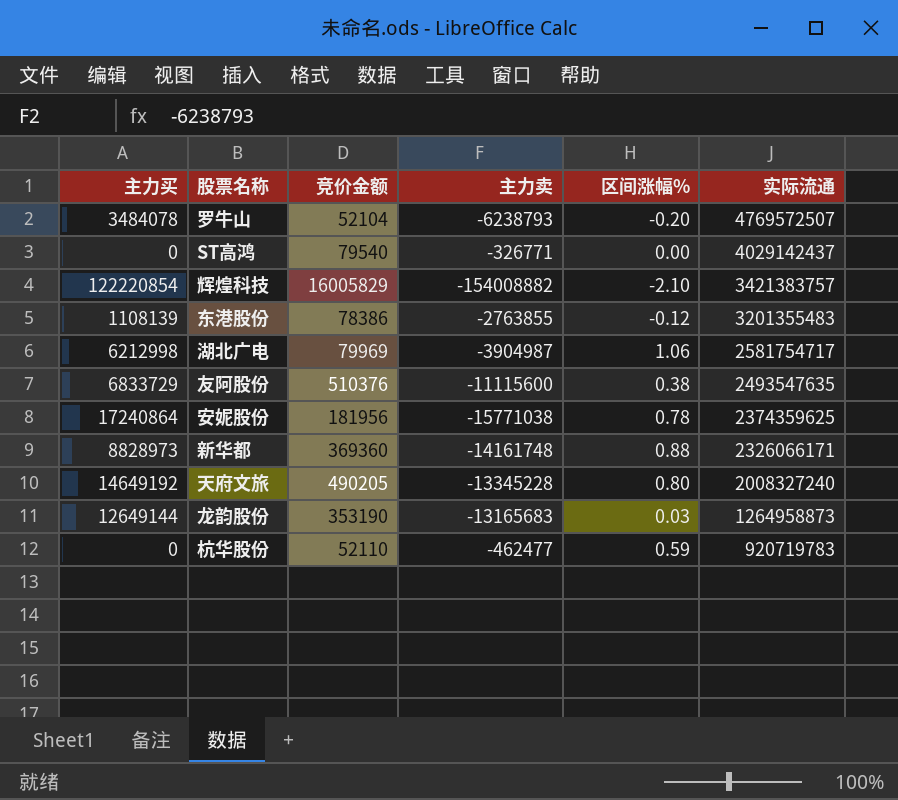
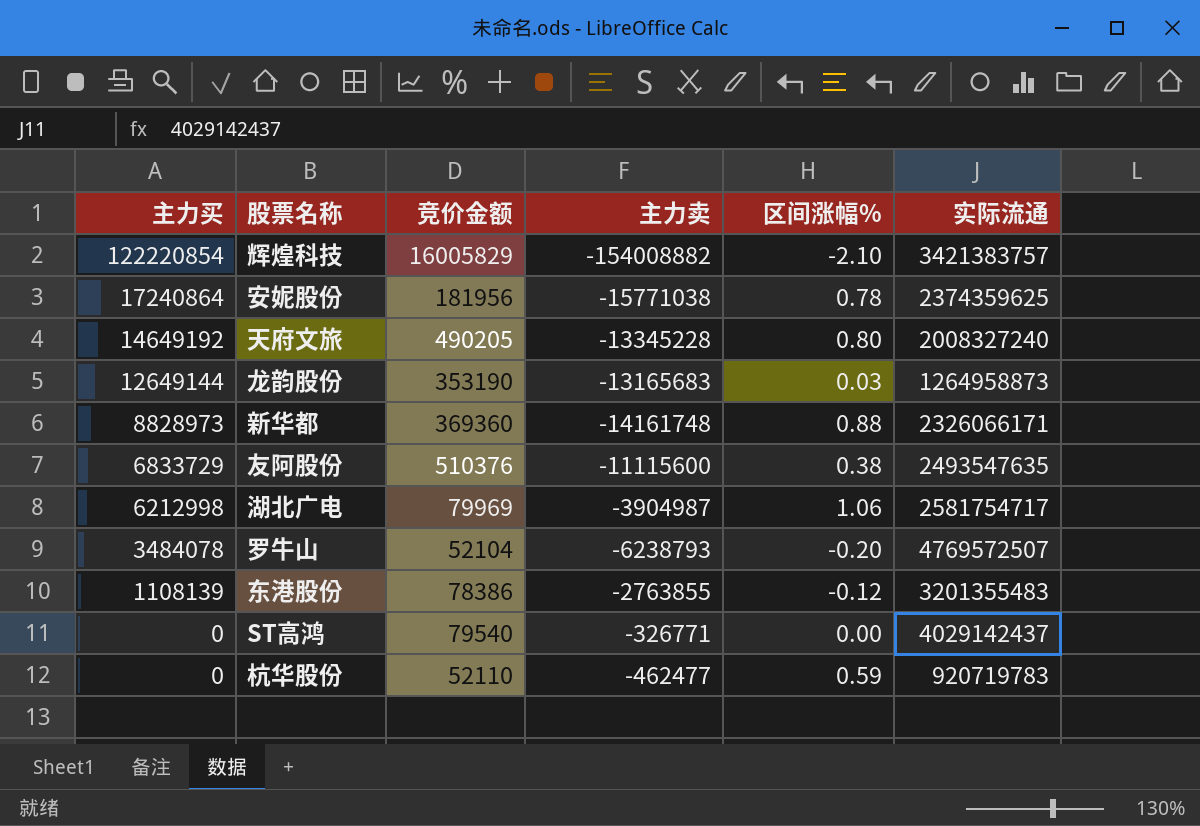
row order: 实际流通 descending -> 主力买 descending

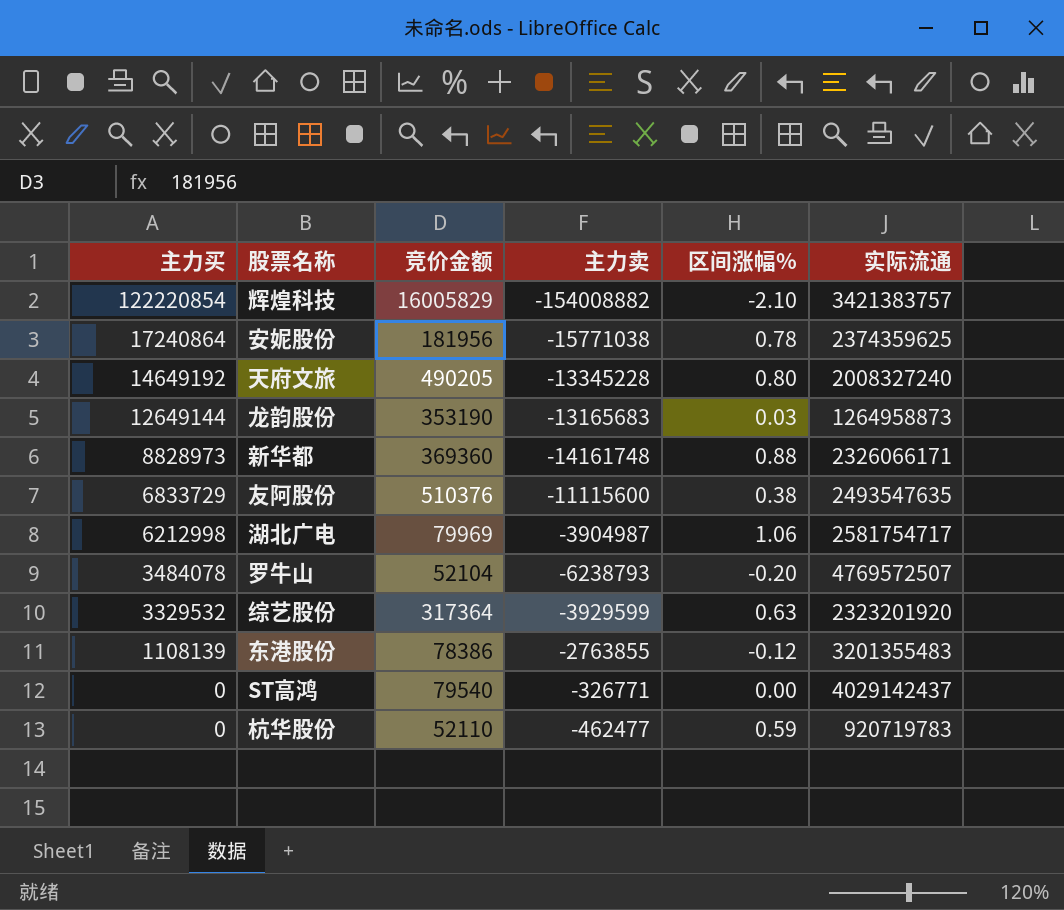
row 综艺股份: none -> 3329532 | 317364 | -3929599 | 0.63 | 2323201920

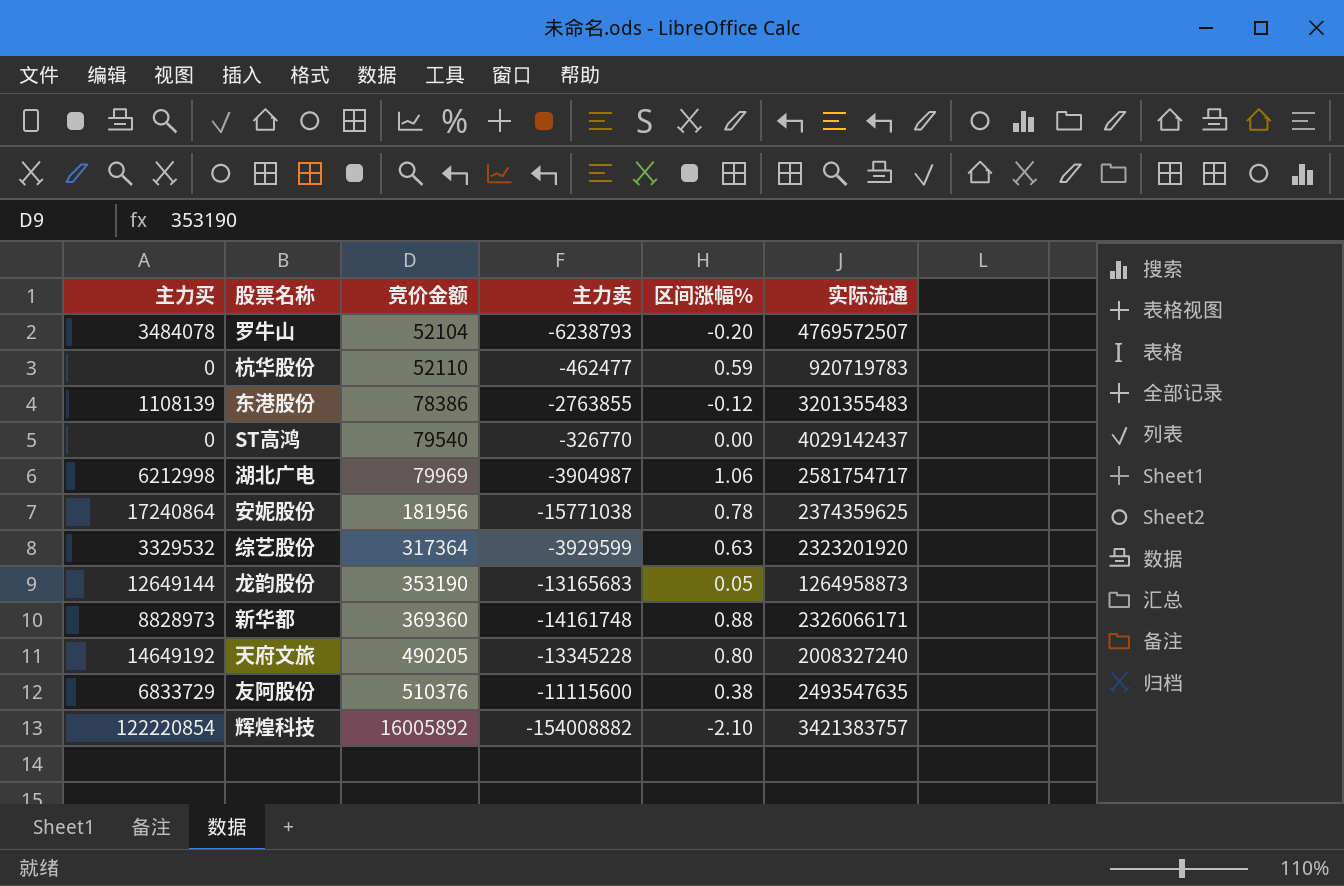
row order: 主力买 descending -> 竞价金额 ascending
ST高鸿 | 主力卖: -326771 -> -326770
龙韵股份 | 区间涨幅%: 0.03 -> 0.05
辉煌科技 | 竞价金额: 16005829 -> 16005892

